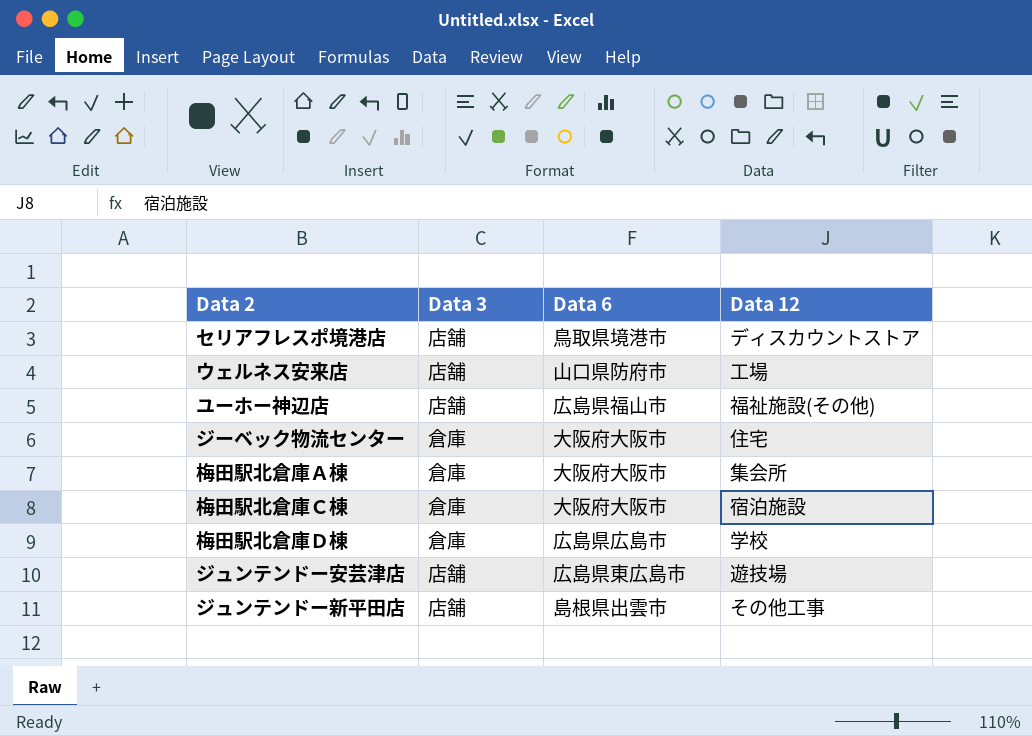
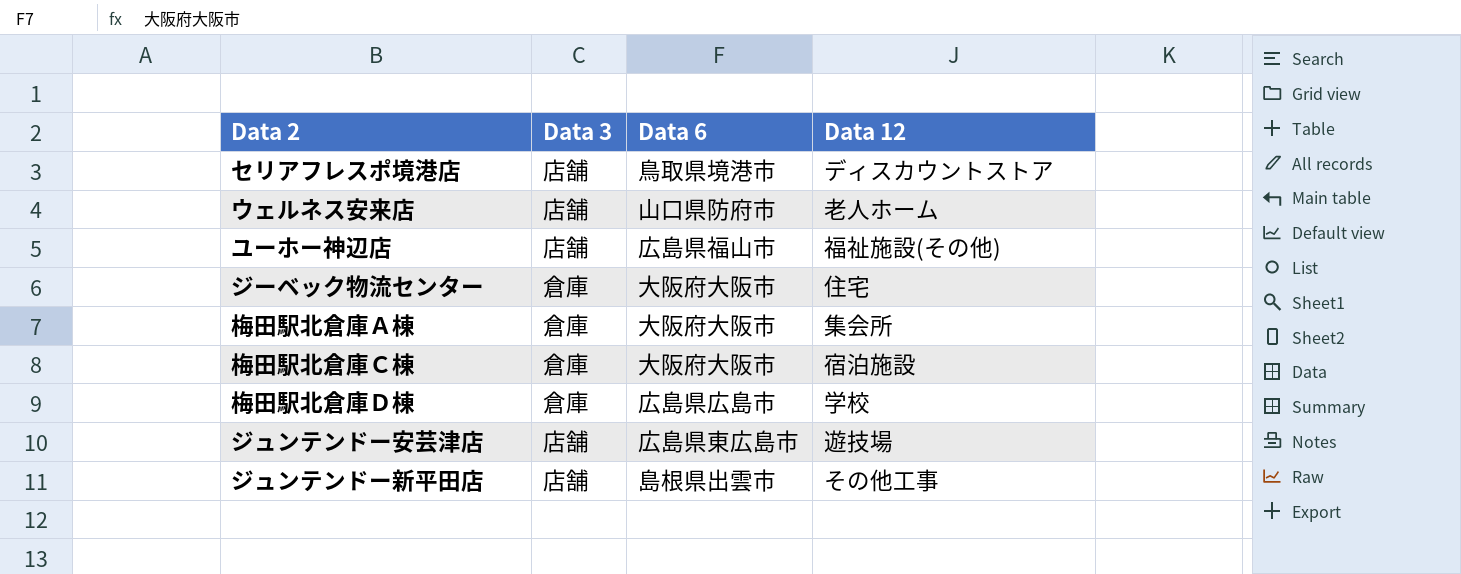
ウェルネス安来店 | Data 12: 工場 -> 老人ホーム

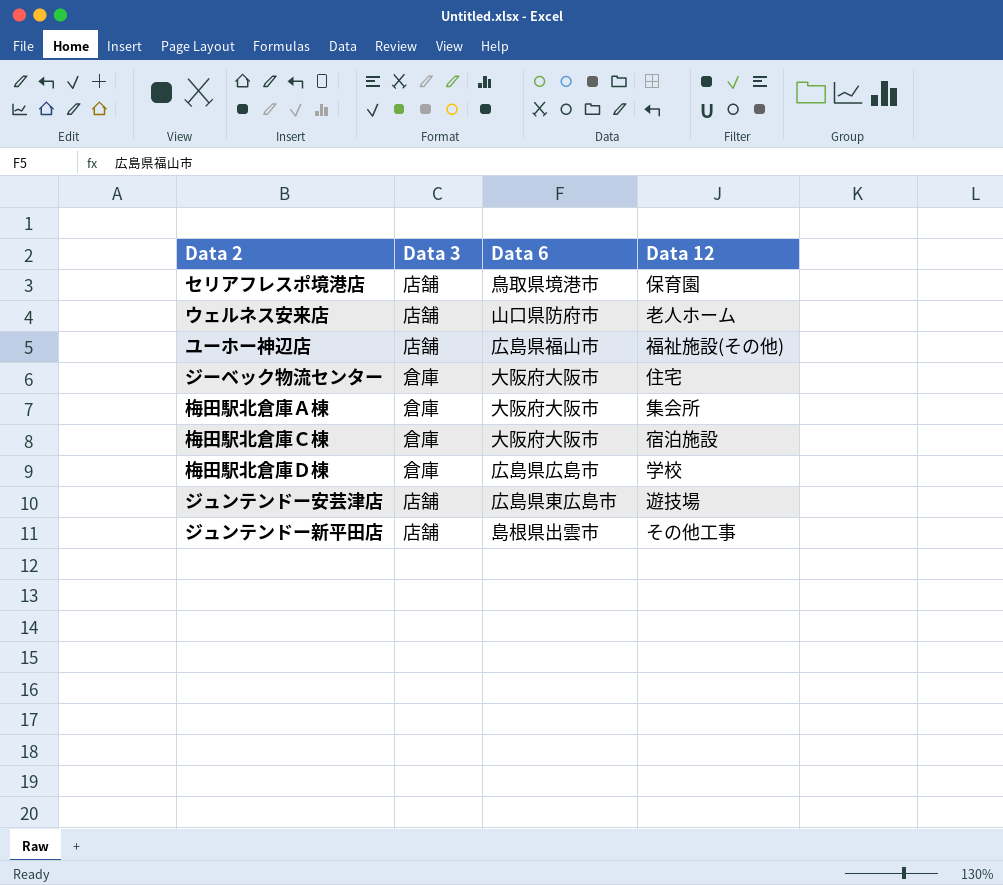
セリアフレスポ境港店 | Data 12: ディスカウントストア -> 保育園

